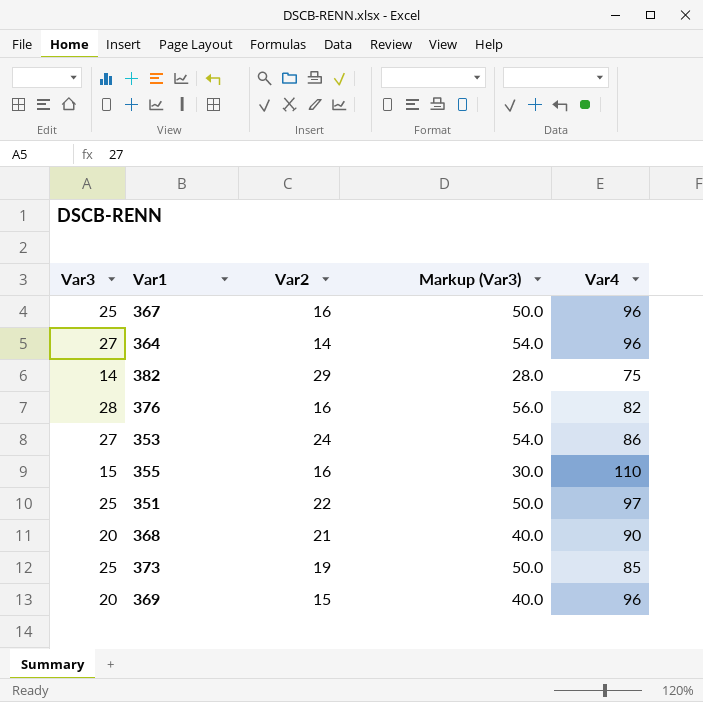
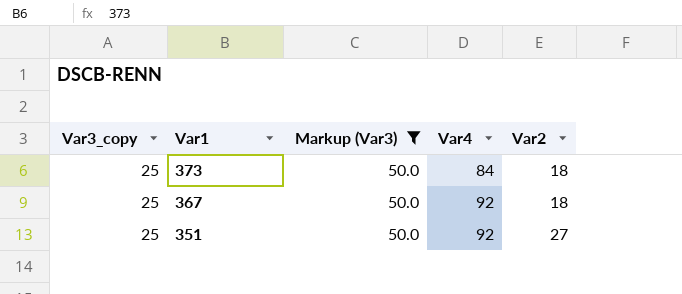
filter: none -> Markup (Var3) = 50.0
row order: none -> Var1 descending
column name: Var3 -> Var3_copy
column Var2 | position: 3 -> 5
373 | Var4: 85 -> 84
373 | Var2: 19 -> 18
367 | Var4: 96 -> 92
367 | Var2: 16 -> 18
351 | Var4: 97 -> 92
351 | Var2: 22 -> 27

